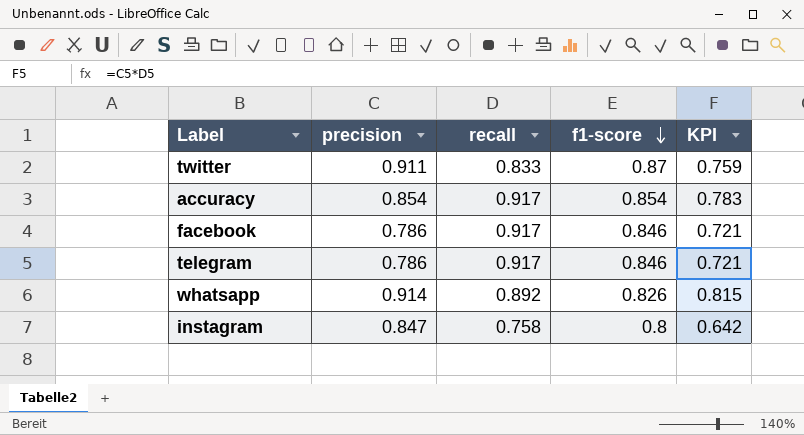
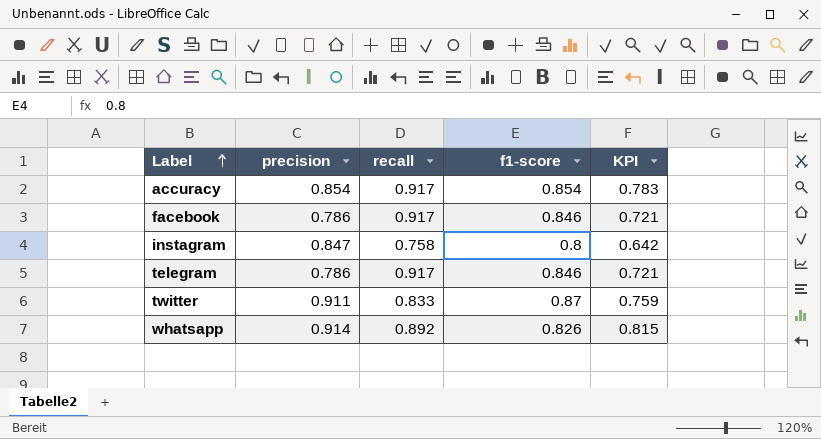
row order: f1-score descending -> Label ascending

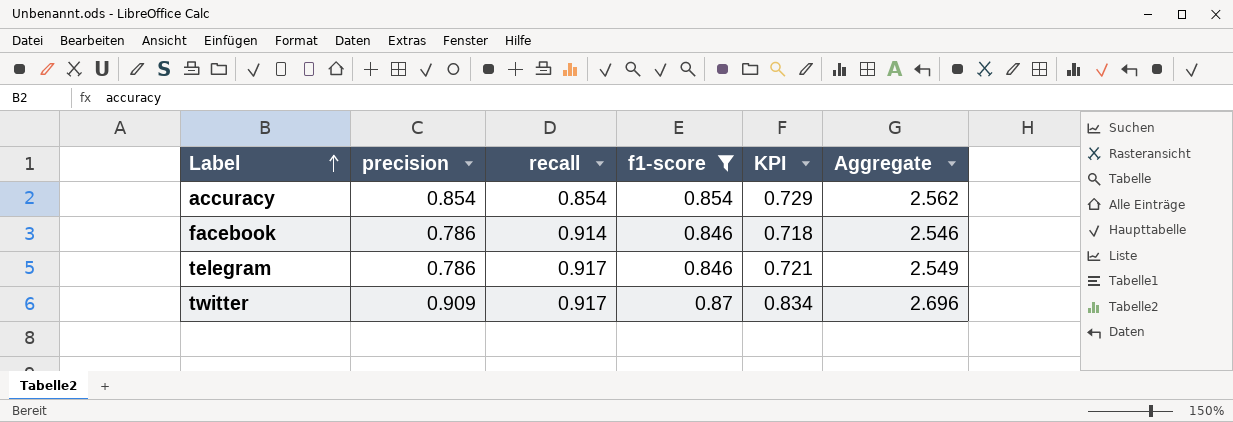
filter: none -> f1-score >= 0.846
column Aggregate | formula: none -> [precision] + [recall] + [f1-score]
accuracy | recall: 0.917 -> 0.854
accuracy | KPI: 0.783 -> 0.729
facebook | recall: 0.917 -> 0.914
facebook | KPI: 0.721 -> 0.718
twitter | precision: 0.911 -> 0.909
twitter | recall: 0.833 -> 0.917
twitter | KPI: 0.759 -> 0.834

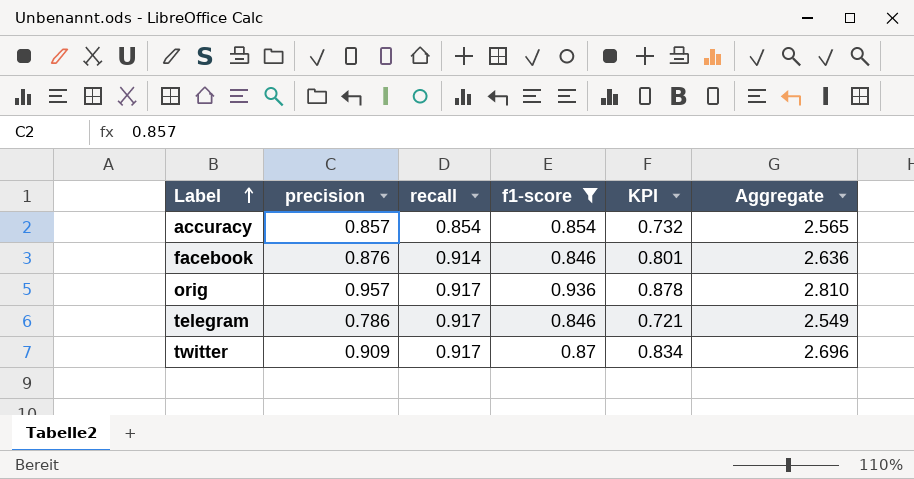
accuracy | precision: 0.854 -> 0.857
accuracy | KPI: 0.729 -> 0.732
accuracy | Aggregate: 2.562 -> 2.565
facebook | precision: 0.786 -> 0.876
facebook | KPI: 0.718 -> 0.801
facebook | Aggregate: 2.546 -> 2.636
row orig: none -> 0.957 | 0.917 | 0.936 | 0.878 | 2.810

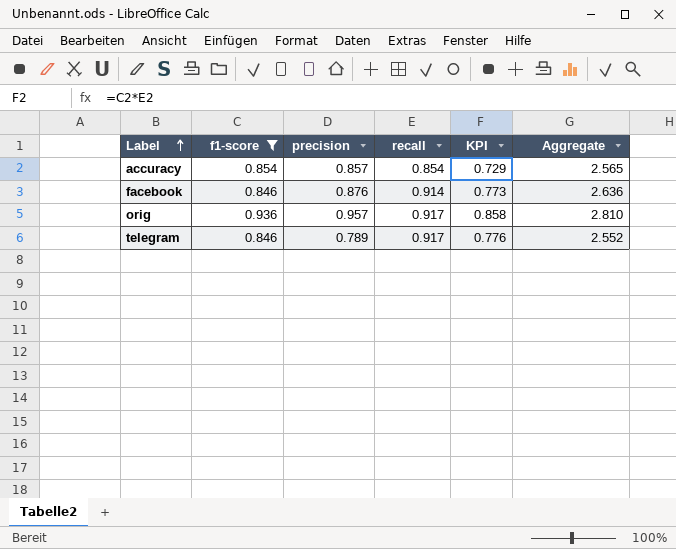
column f1-score | position: 4 -> 2
column KPI | formula: [precision] * [recall] -> [f1-score] * [recall]
row twitter: 0.909 | 0.917 | 0.87 | 0.834 | 2.696 -> none
telegram | precision: 0.786 -> 0.789
telegram | Aggregate: 2.549 -> 2.552

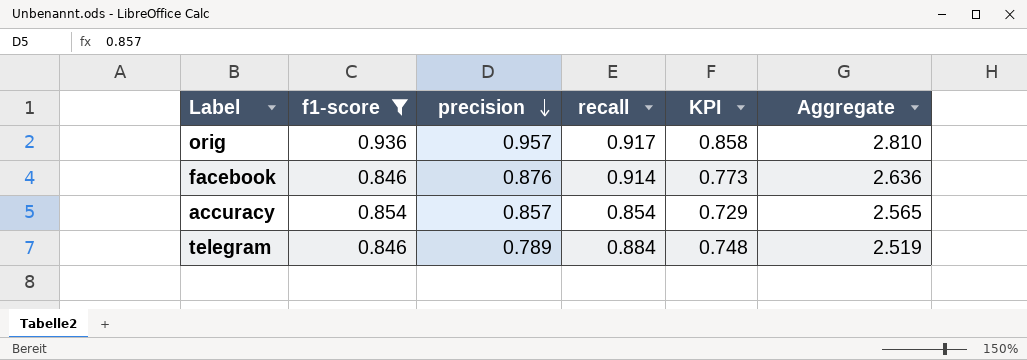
row order: Label ascending -> precision descending
telegram | recall: 0.917 -> 0.884
telegram | KPI: 0.776 -> 0.748
telegram | Aggregate: 2.552 -> 2.519

